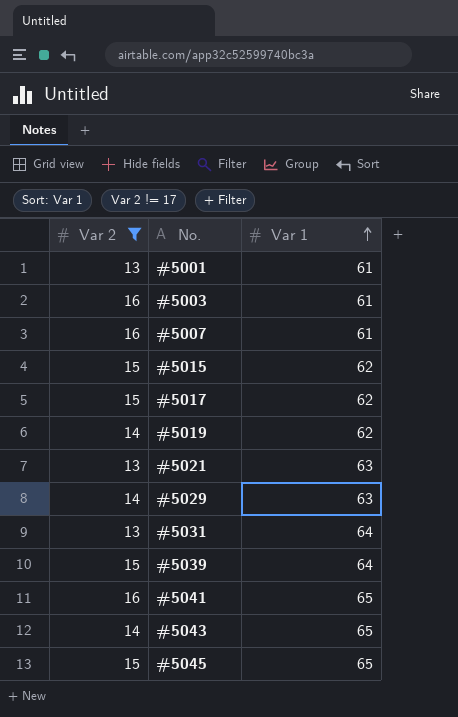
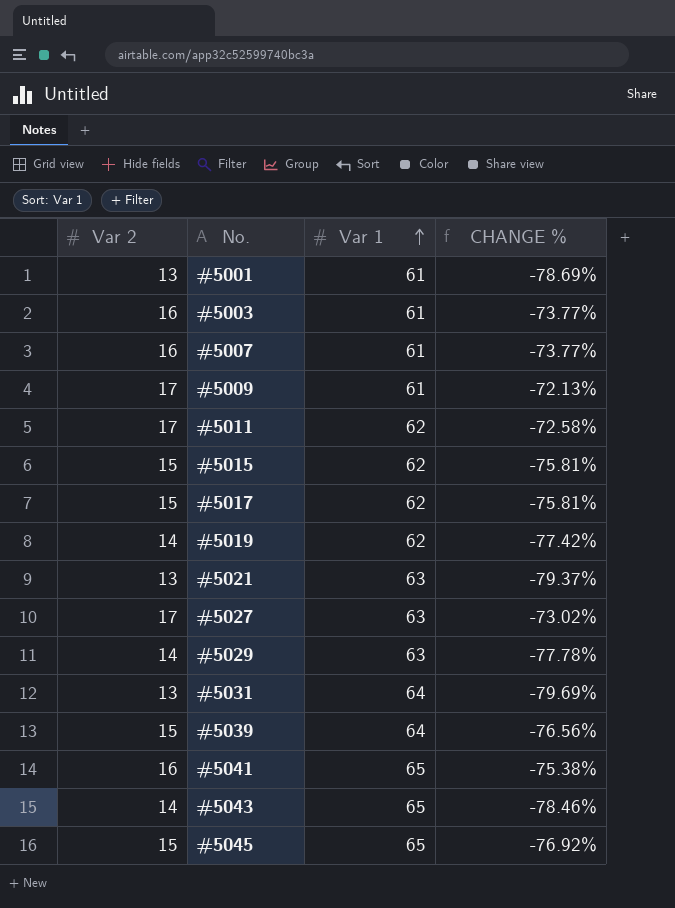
filter: Var 2 != 17 -> none
column CHANGE % | formula: none -> ([Var 2] - [Var 1]) / [Var 1]

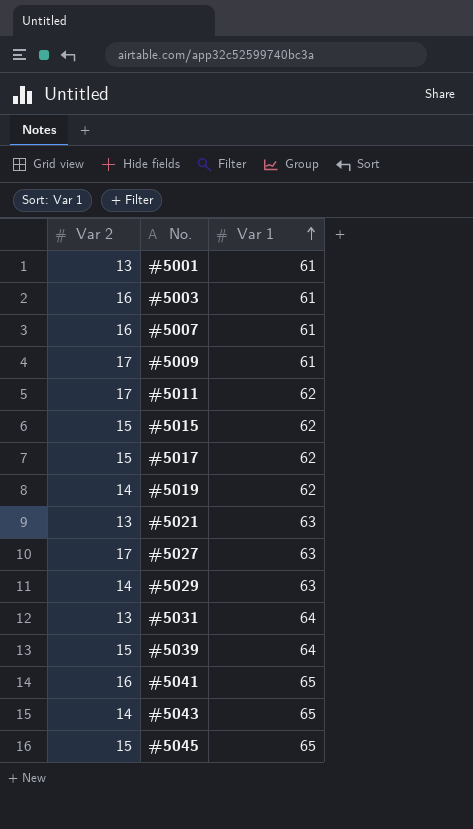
column CHANGE % | formula: ([Var 2] - [Var 1]) / [Var 1] -> none

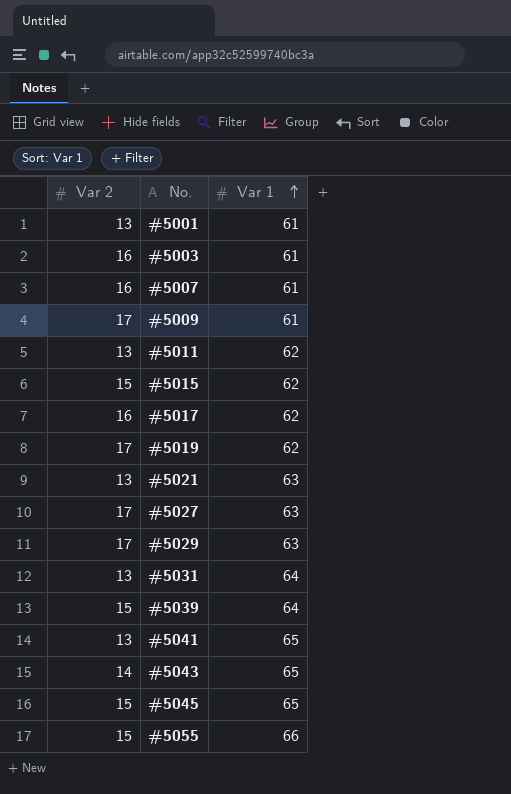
#5011 | Var 2: 17 -> 13
#5017 | Var 2: 15 -> 16
#5019 | Var 2: 14 -> 17
#5029 | Var 2: 14 -> 17
#5041 | Var 2: 16 -> 13
row #5055: none -> 15 | 66

